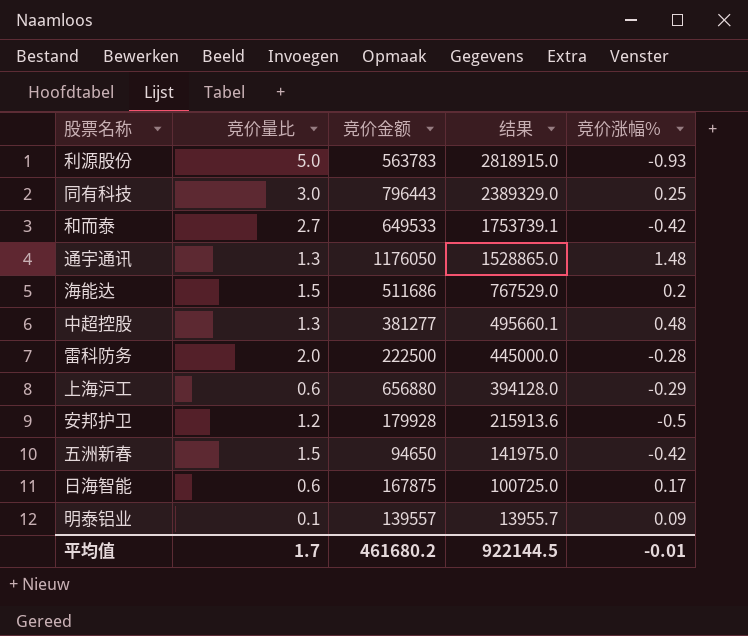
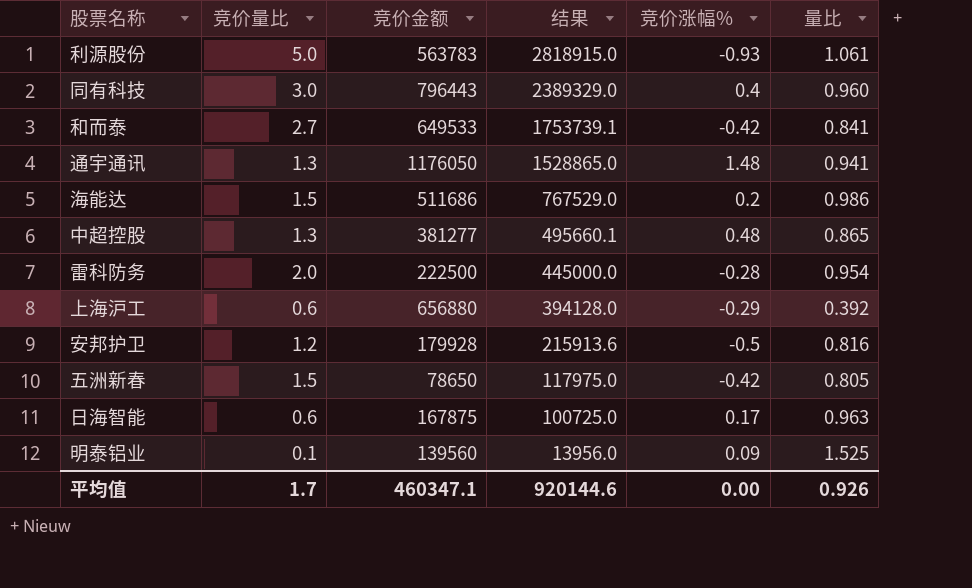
column 量比 | position: none -> 6
同有科技 | 竞价涨幅%: 0.25 -> 0.4
五洲新春 | 竞价金额: 94650 -> 78650
五洲新春 | 结果: 141975.0 -> 117975.0
明泰铝业 | 竞价金额: 139557 -> 139560
明泰铝业 | 结果: 13955.7 -> 13956.0
平均值 | 竞价金额: 461680.2 -> 460347.1
平均值 | 结果: 922144.5 -> 920144.6
平均值 | 竞价涨幅%: -0.01 -> 0.00

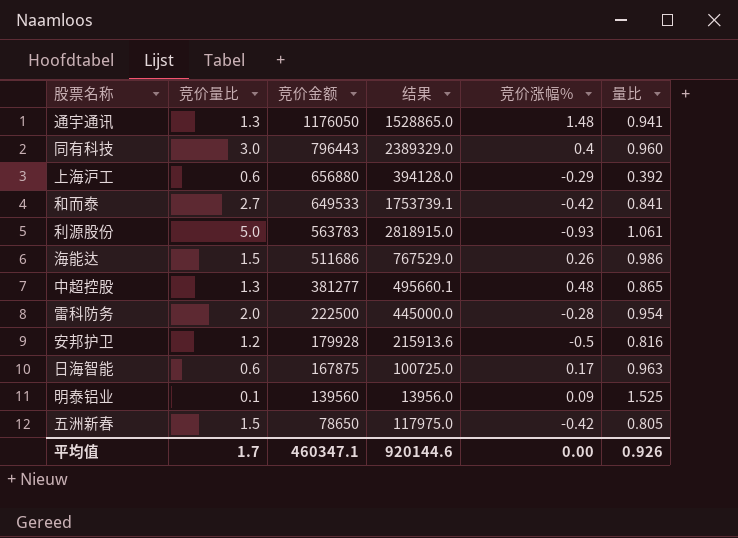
row order: 结果 descending -> 竞价金额 descending
海能达 | 竞价涨幅%: 0.2 -> 0.26

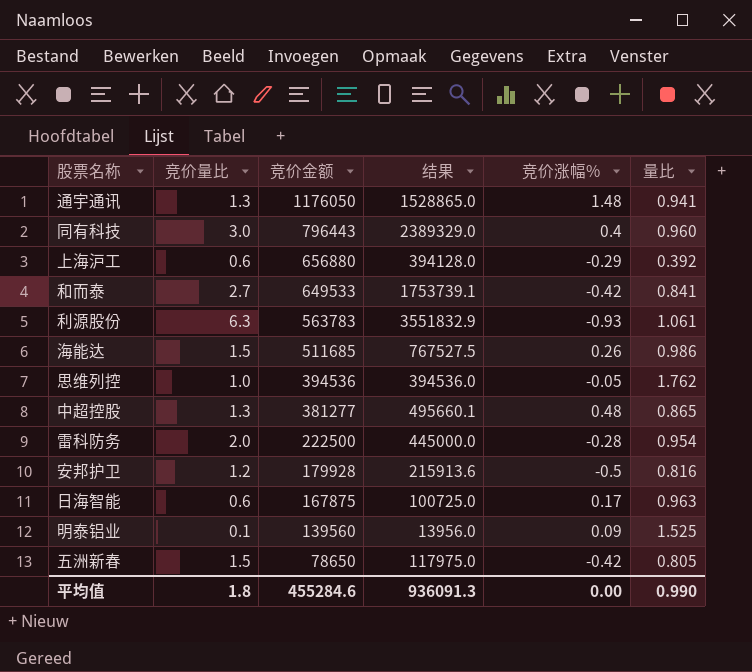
利源股份 | 竞价量比: 5.0 -> 6.3
利源股份 | 结果: 2818915.0 -> 3551832.9
海能达 | 竞价金额: 511686 -> 511685
海能达 | 结果: 767529.0 -> 767527.5
row 思维列控: none -> 1.0 | 394536 | 394536.0 | -0.05 | 1.762
平均值 | 竞价量比: 1.7 -> 1.8
平均值 | 竞价金额: 460347.1 -> 455284.6
平均值 | 结果: 920144.6 -> 936091.3
平均值 | 量比: 0.926 -> 0.990

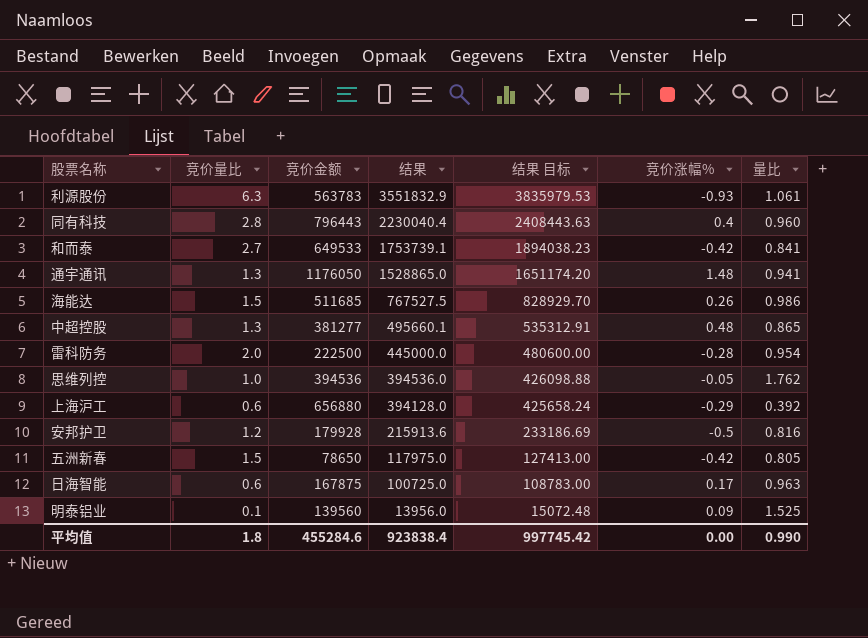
row order: 竞价金额 descending -> 结果 descending
column 结果 目标 | formula: none -> [结果] * 1.08
同有科技 | 竞价量比: 3.0 -> 2.8
同有科技 | 结果: 2389329.0 -> 2230040.4
平均值 | 结果: 936091.3 -> 923838.4

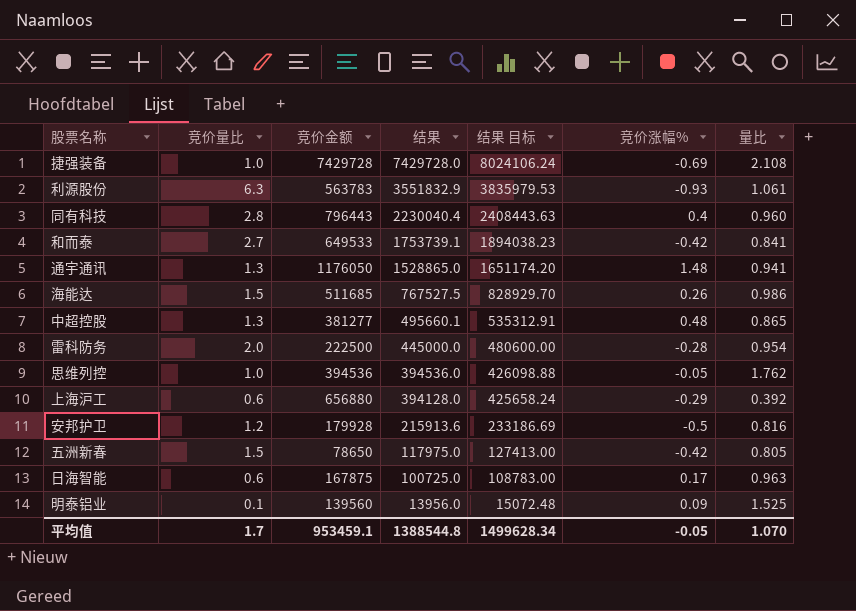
row 捷强装备: none -> 1.0 | 7429728 | 7429728.0 | 8024106.24 | -0.69 | 2.108
平均值 | 竞价量比: 1.8 -> 1.7
平均值 | 竞价金额: 455284.6 -> 953459.1
平均值 | 结果: 923838.4 -> 1388544.8
平均值 | 结果 目标: 997745.42 -> 1499628.34
平均值 | 竞价涨幅%: 0.00 -> -0.05
平均值 | 量比: 0.990 -> 1.070

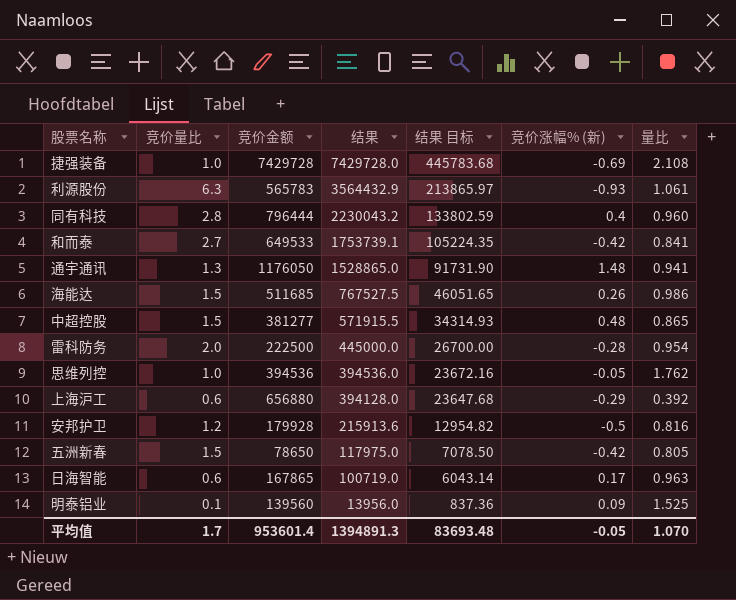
column 结果 目标 | formula: [结果] * 1.08 -> [结果] * 0.06
column name: 竞价涨幅% -> 竞价涨幅% (新)
利源股份 | 竞价金额: 563783 -> 565783
利源股份 | 结果: 3551832.9 -> 3564432.9
同有科技 | 竞价金额: 796443 -> 796444
同有科技 | 结果: 2230040.4 -> 2230043.2
中超控股 | 竞价量比: 1.3 -> 1.5
中超控股 | 结果: 495660.1 -> 571915.5
日海智能 | 竞价金额: 167875 -> 167865
日海智能 | 结果: 100725.0 -> 100719.0
平均值 | 竞价金额: 953459.1 -> 953601.4
平均值 | 结果: 1388544.8 -> 1394891.3
平均值 | 结果 目标: 1499628.34 -> 83693.48

